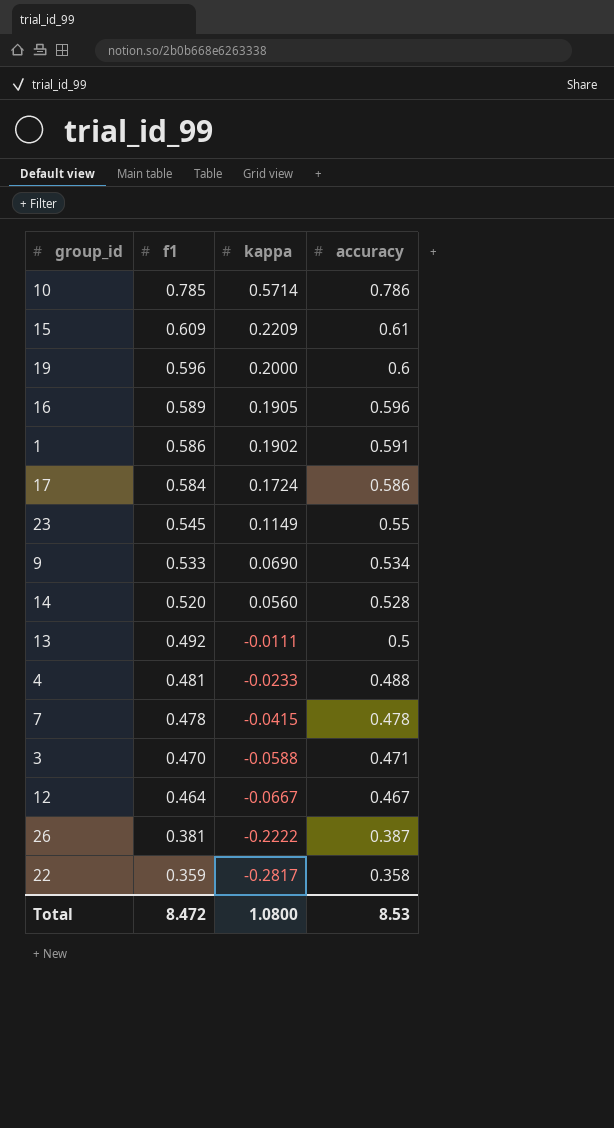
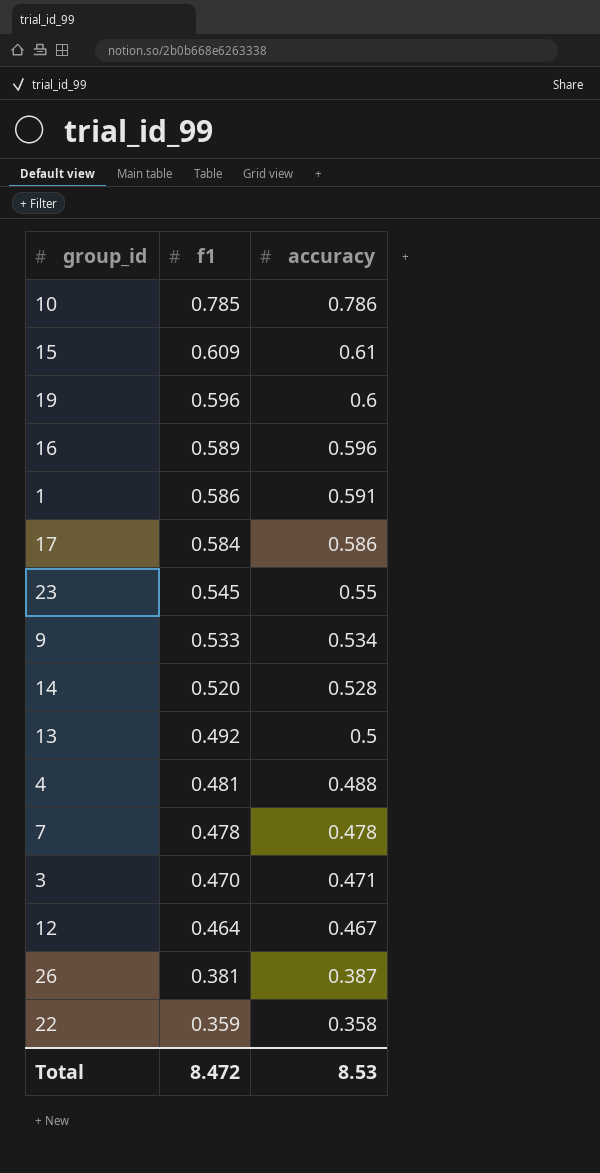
column kappa | position: 3 -> none

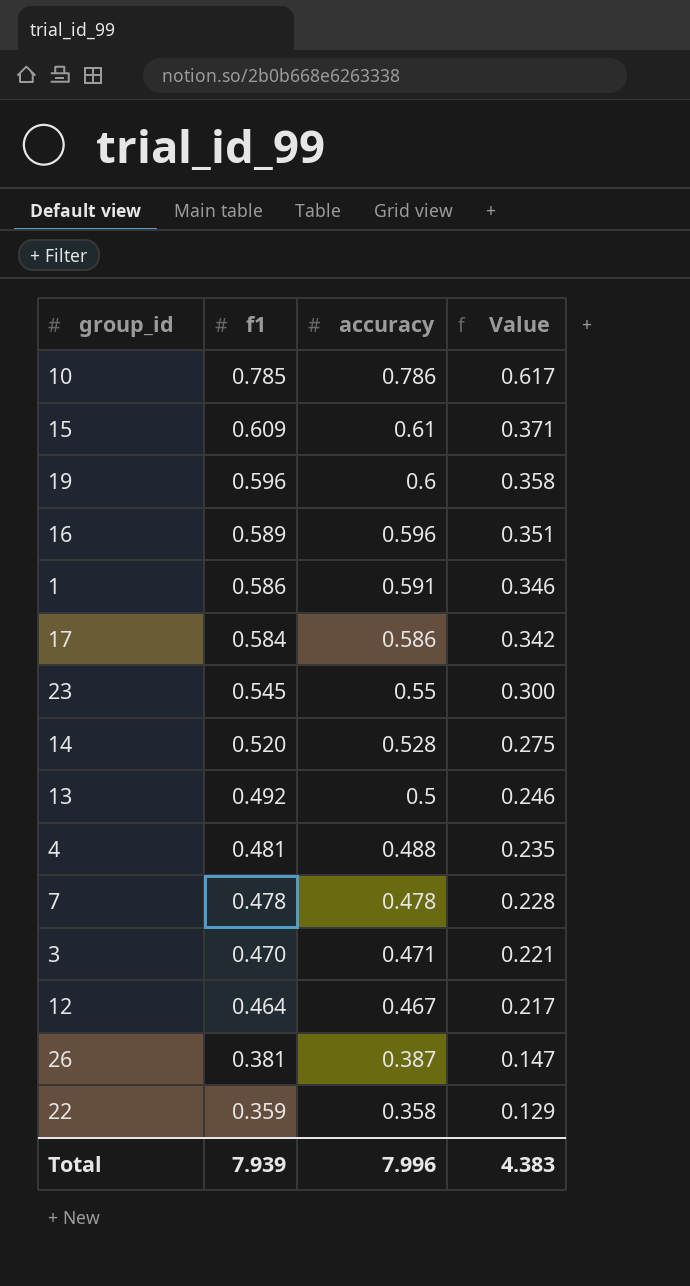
column Value | formula: none -> [f1] * [accuracy]
row 9: 0.533 | 0.534 -> none
Total | f1: 8.472 -> 7.939
Total | accuracy: 8.53 -> 7.996

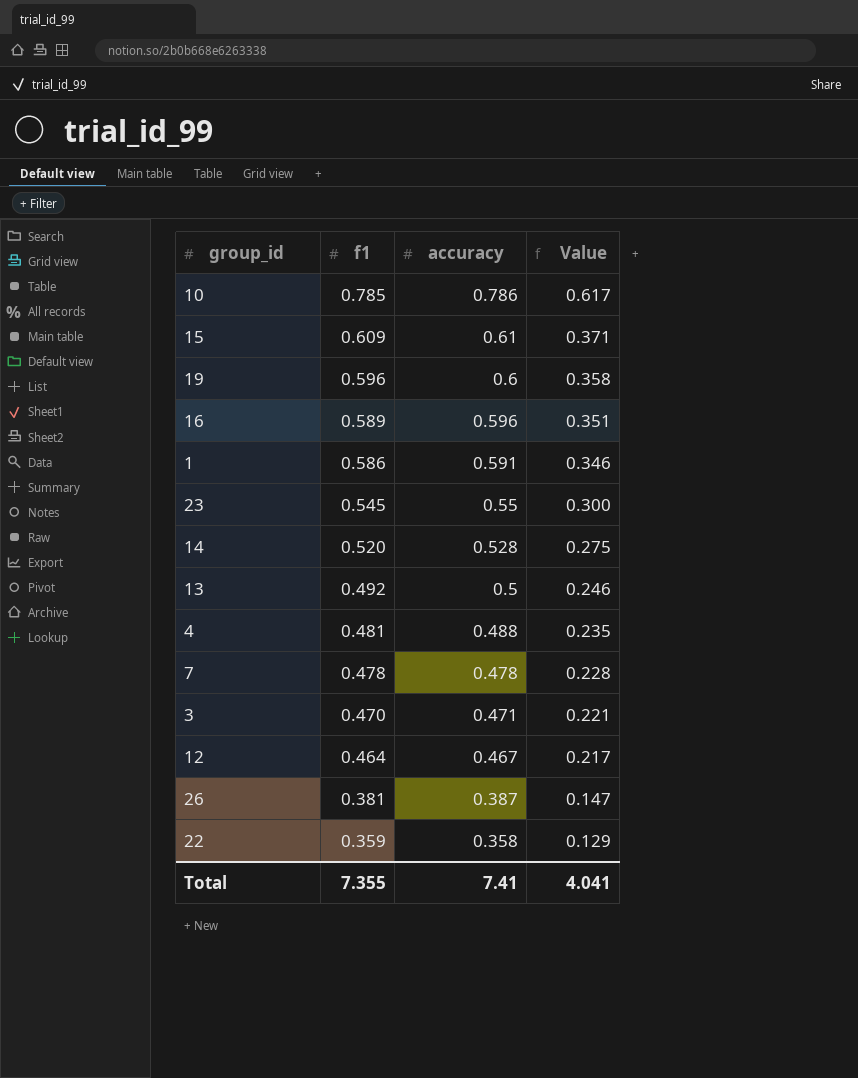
row 17: 0.584 | 0.586 | 0.342 -> none
Total | f1: 7.939 -> 7.355
Total | accuracy: 7.996 -> 7.41
Total | Value: 4.383 -> 4.041

